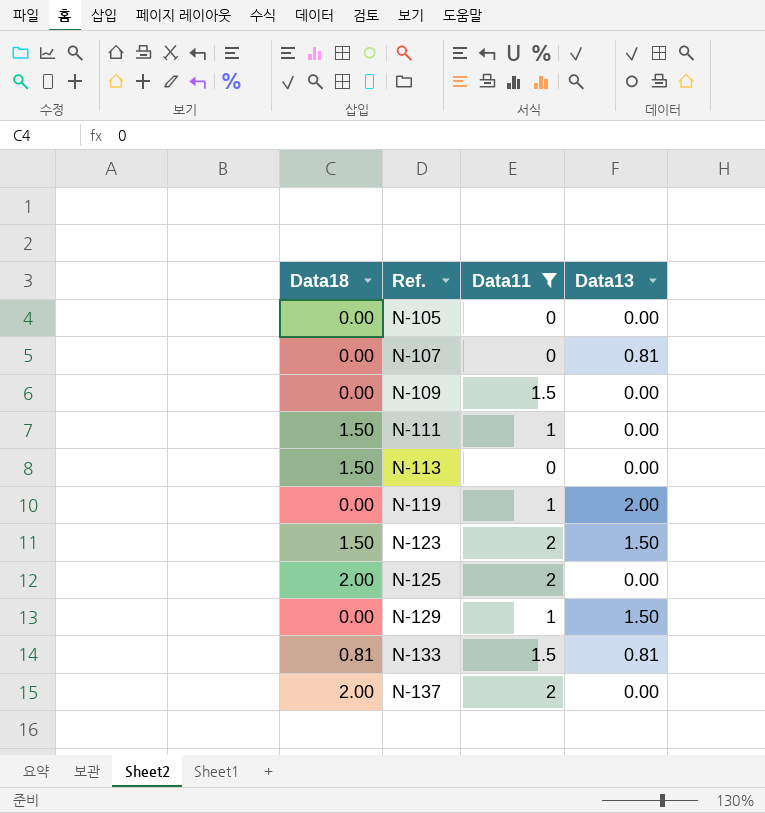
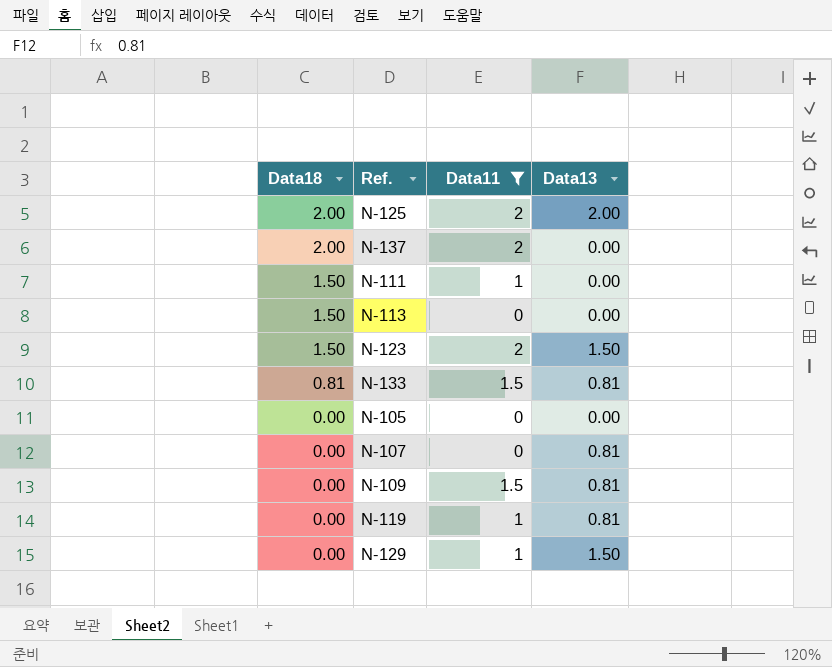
row order: Ref. ascending -> Data18 descending
N-125 | Data13: 0.00 -> 2.00
N-109 | Data13: 0.00 -> 0.81
N-119 | Data13: 2.00 -> 0.81

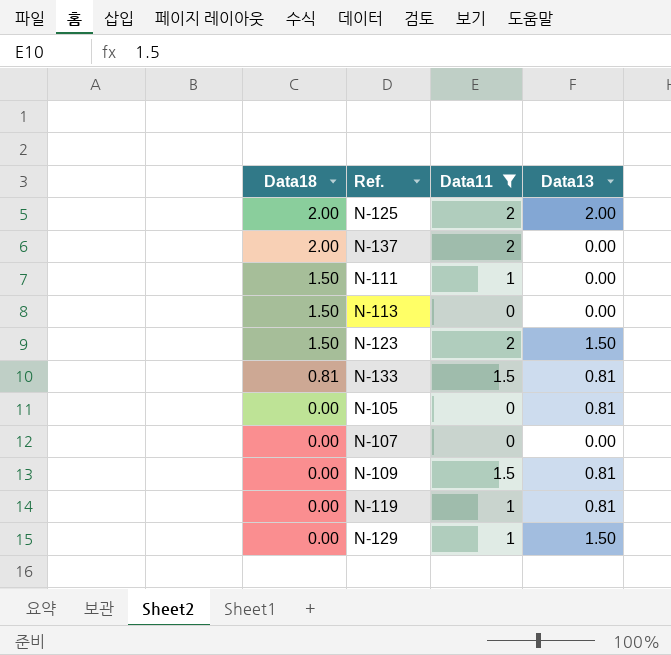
N-105 | Data13: 0.00 -> 0.81
N-107 | Data13: 0.81 -> 0.00

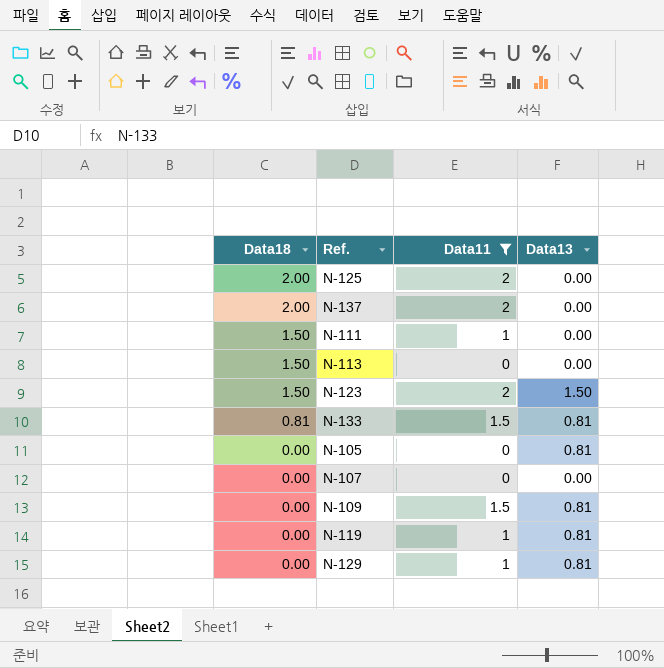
N-125 | Data13: 2.00 -> 0.00
N-129 | Data13: 1.50 -> 0.81

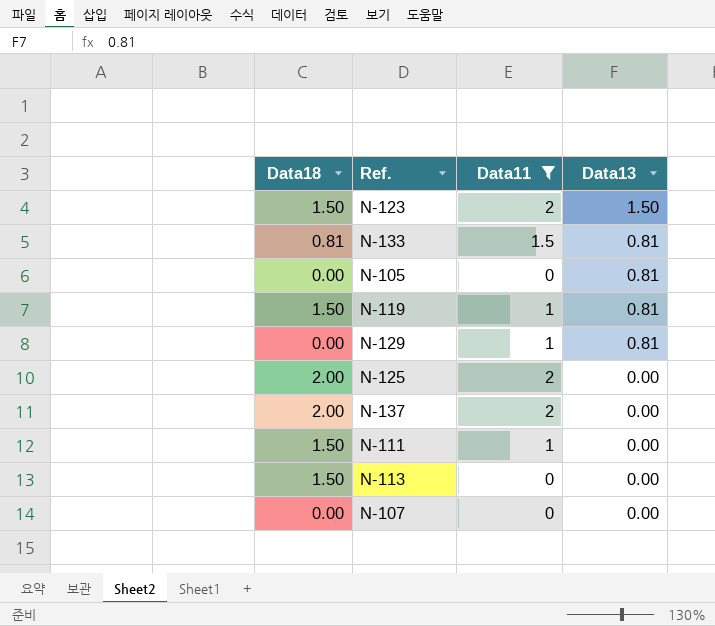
row order: Data18 descending -> Data13 descending
row N-109: 0.00 | 1.5 | 0.81 -> none
N-119 | Data18: 0.00 -> 1.50

